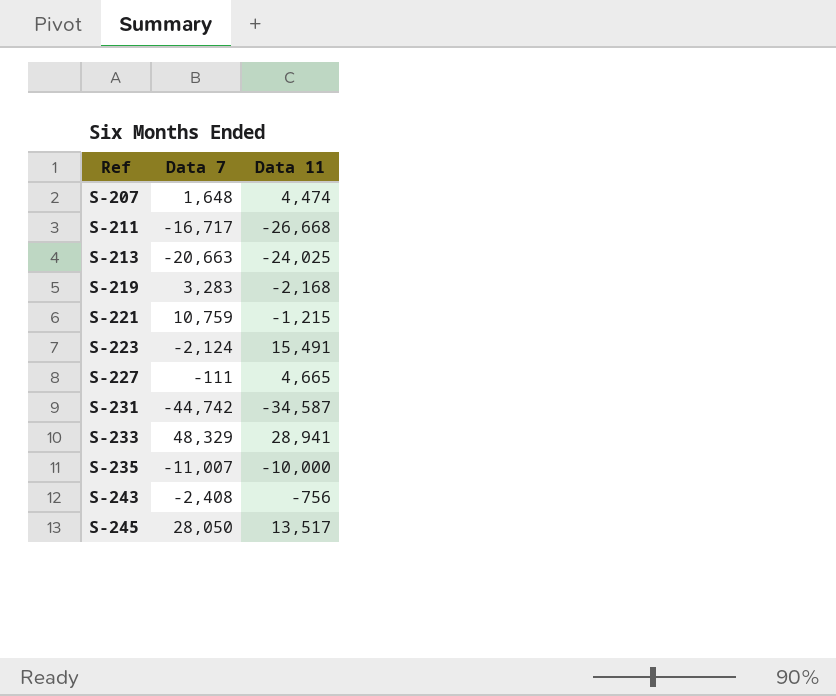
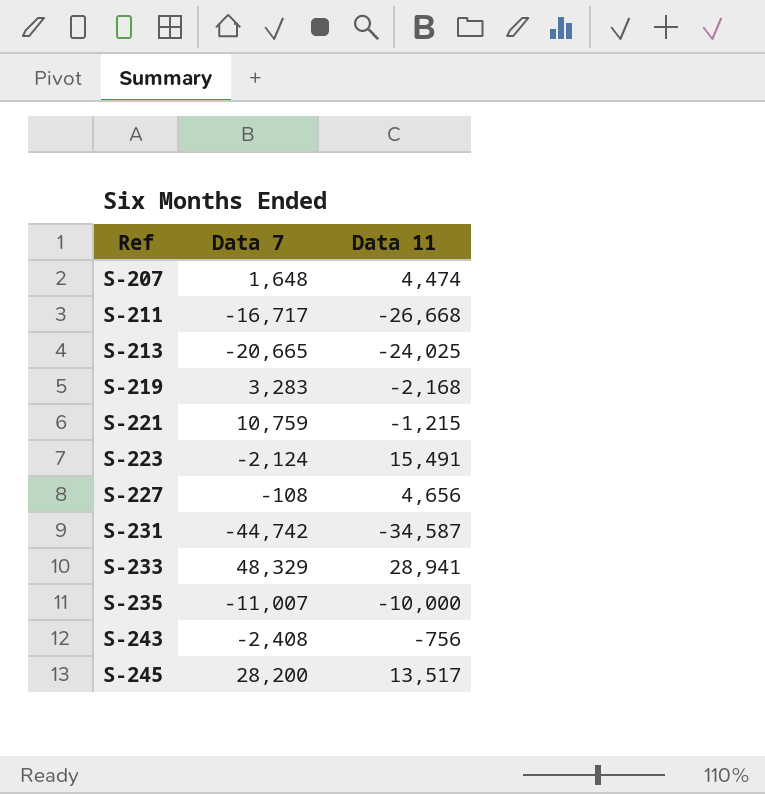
S-213 | Data 7: -20,663 -> -20,665
S-227 | Data 7: -111 -> -108
S-227 | Data 11: 4,665 -> 4,656
S-245 | Data 7: 28,050 -> 28,200

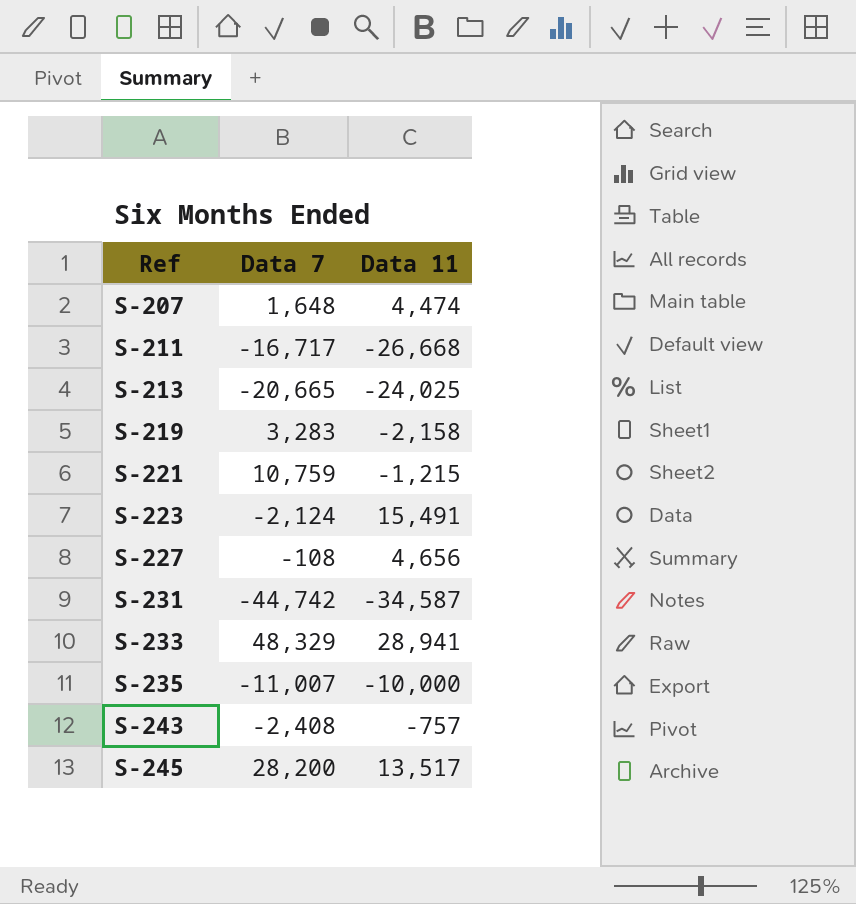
S-219 | Data 11: -2,168 -> -2,158
S-243 | Data 11: -756 -> -757

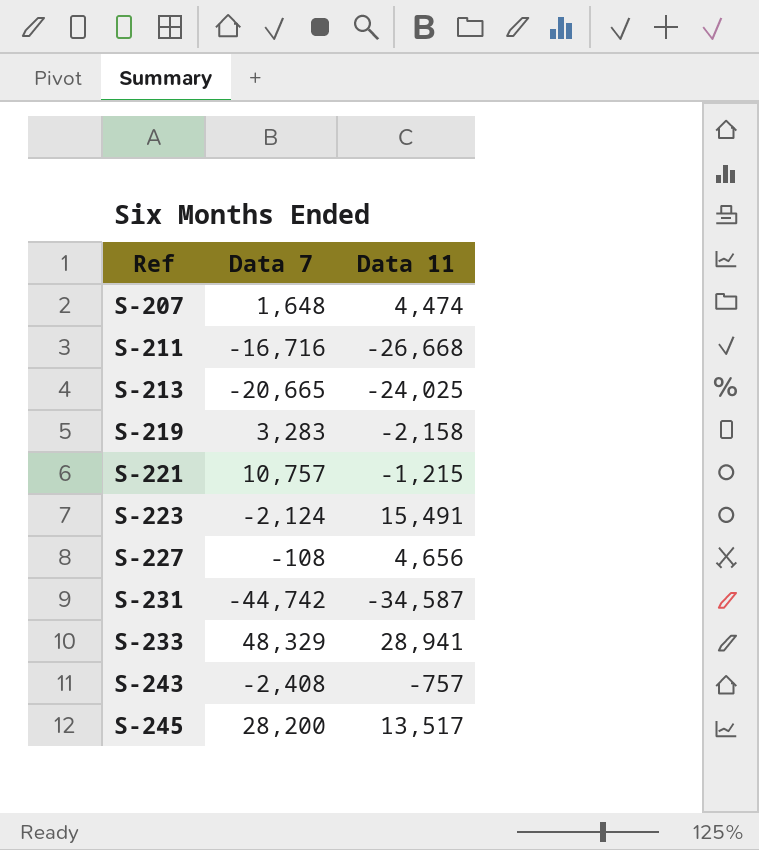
row S-235: -11,007 | -10,000 -> none
S-211 | Data 7: -16,717 -> -16,716
S-221 | Data 7: 10,759 -> 10,757

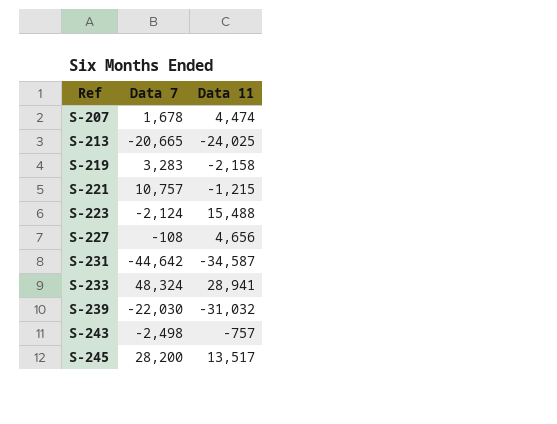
row S-211: -16,716 | -26,668 -> none
S-207 | Data 7: 1,648 -> 1,678
S-223 | Data 11: 15,491 -> 15,488
S-231 | Data 7: -44,742 -> -44,642
S-233 | Data 7: 48,329 -> 48,324
row S-239: none -> -22,030 | -31,032
S-243 | Data 7: -2,408 -> -2,498

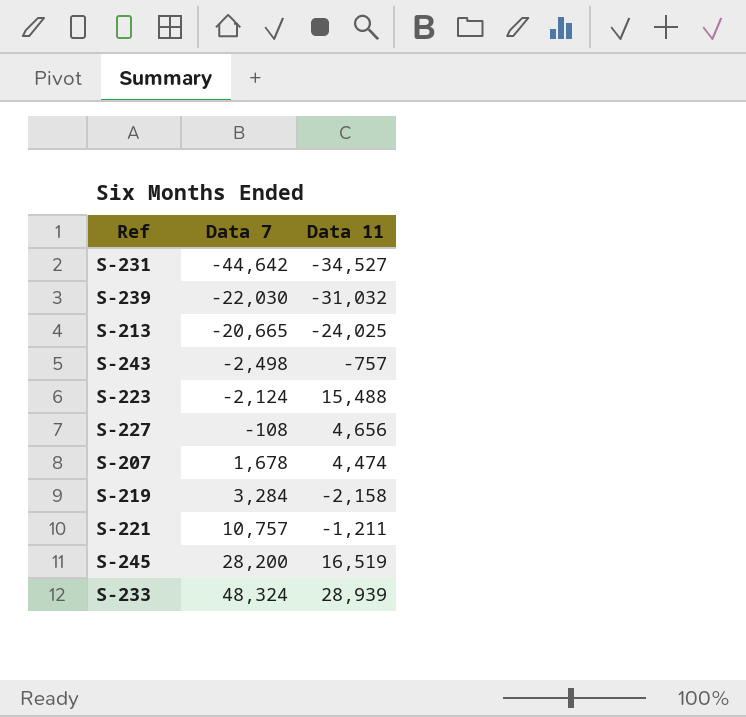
row order: Ref ascending -> Data 7 ascending
S-231 | Data 11: -34,587 -> -34,527
S-219 | Data 7: 3,283 -> 3,284
S-221 | Data 11: -1,215 -> -1,211
S-245 | Data 11: 13,517 -> 16,519
S-233 | Data 11: 28,941 -> 28,939

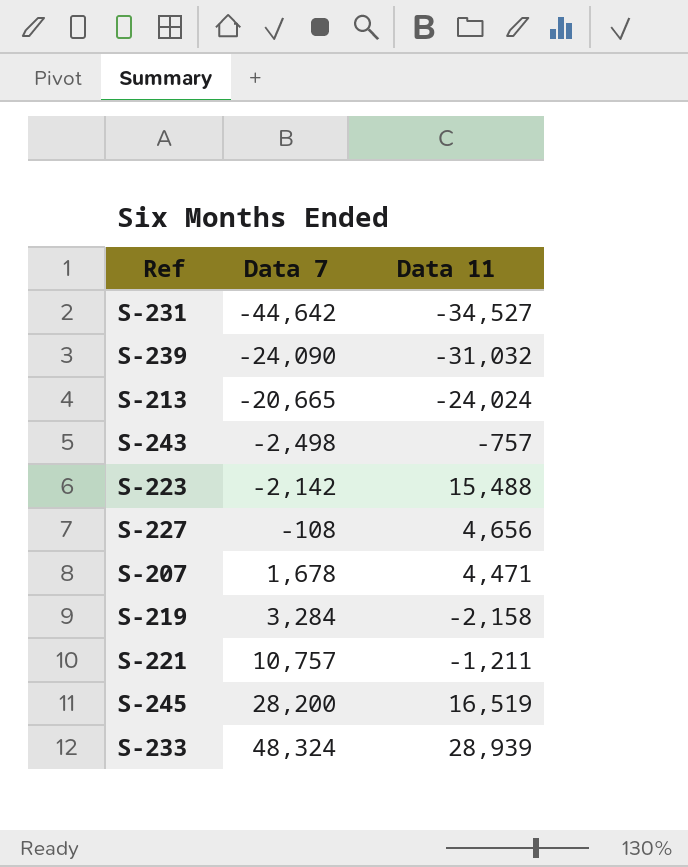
S-239 | Data 7: -22,030 -> -24,090
S-213 | Data 11: -24,025 -> -24,024
S-223 | Data 7: -2,124 -> -2,142
S-207 | Data 11: 4,474 -> 4,471

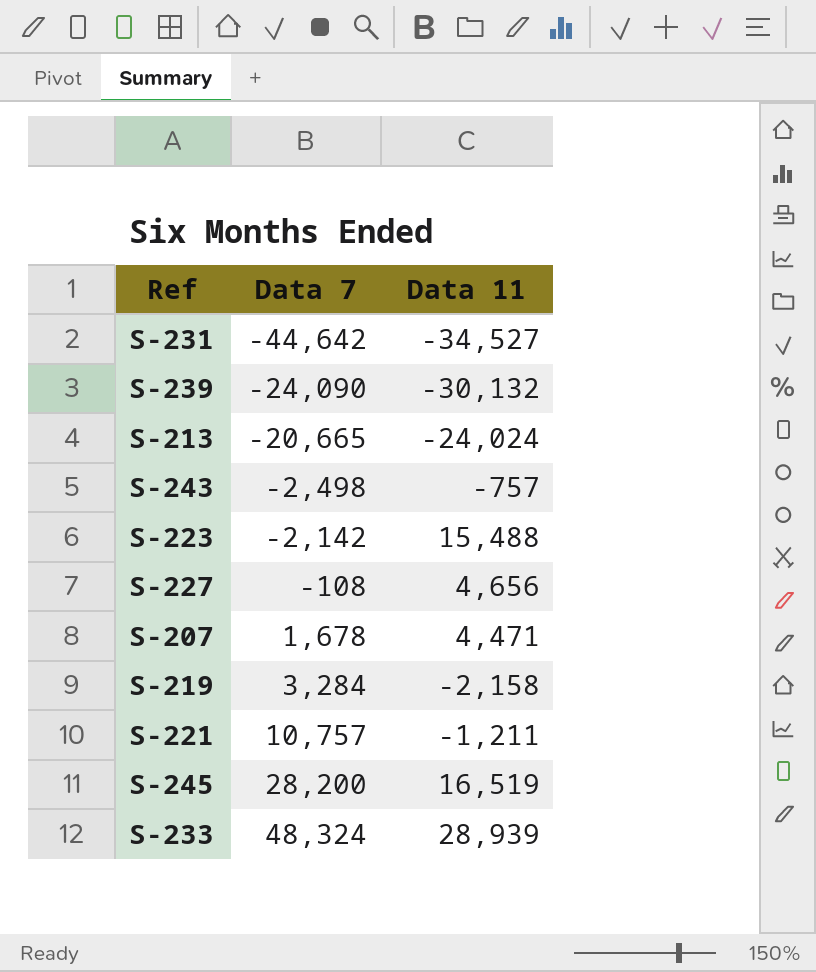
S-239 | Data 11: -31,032 -> -30,132

